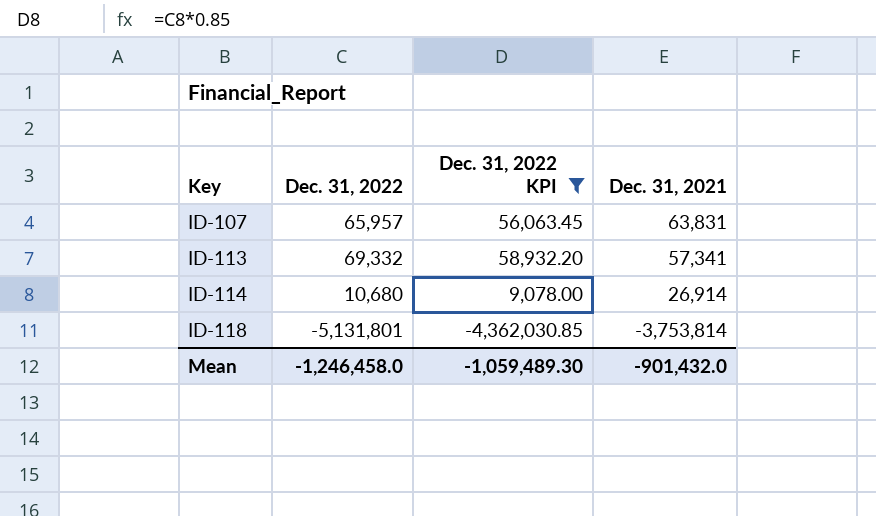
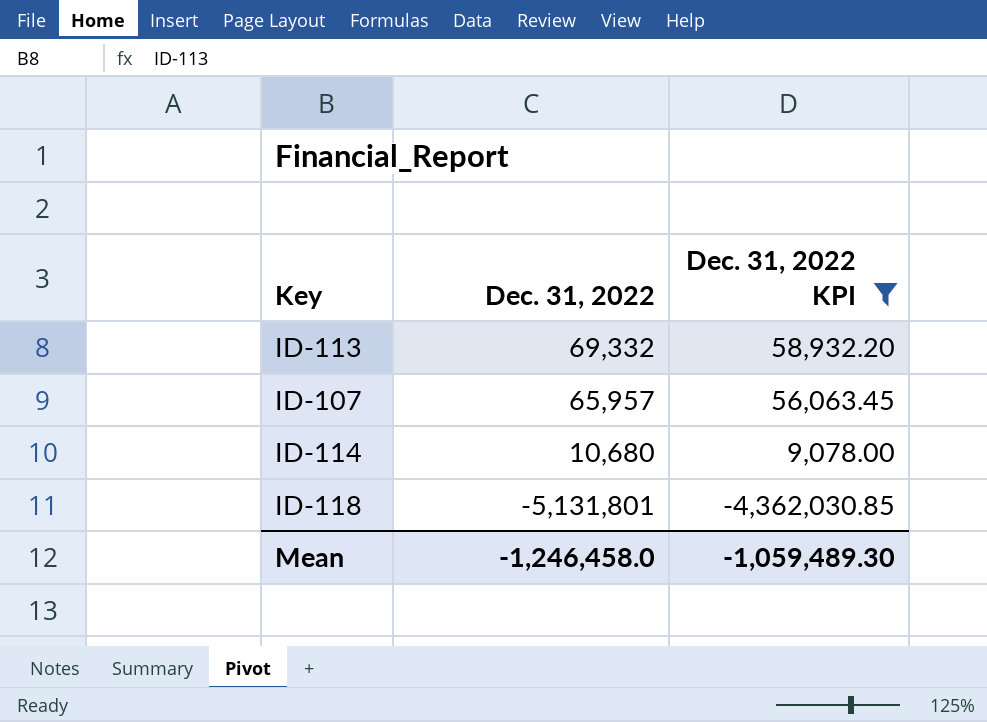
row order: Key ascending -> Dec. 31, 2022 descending
column Dec. 31, 2021 | position: 4 -> none

